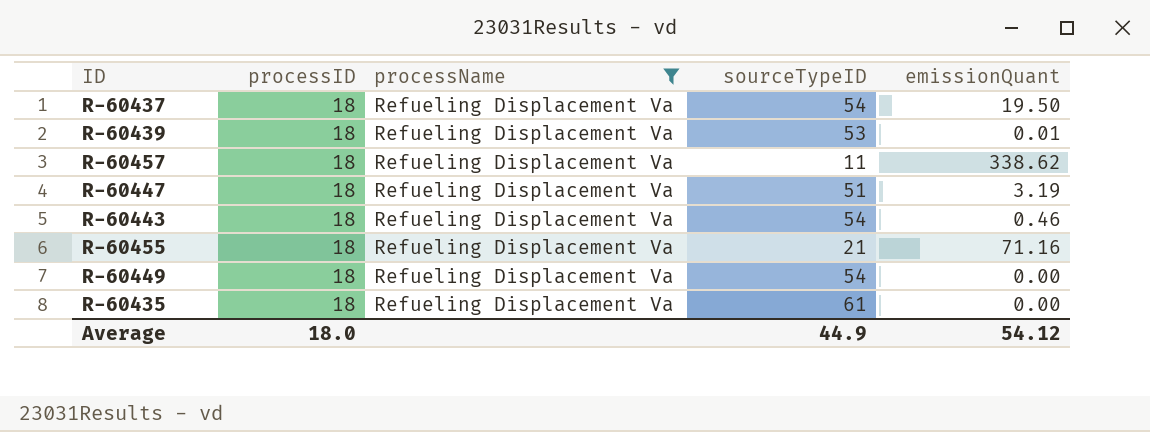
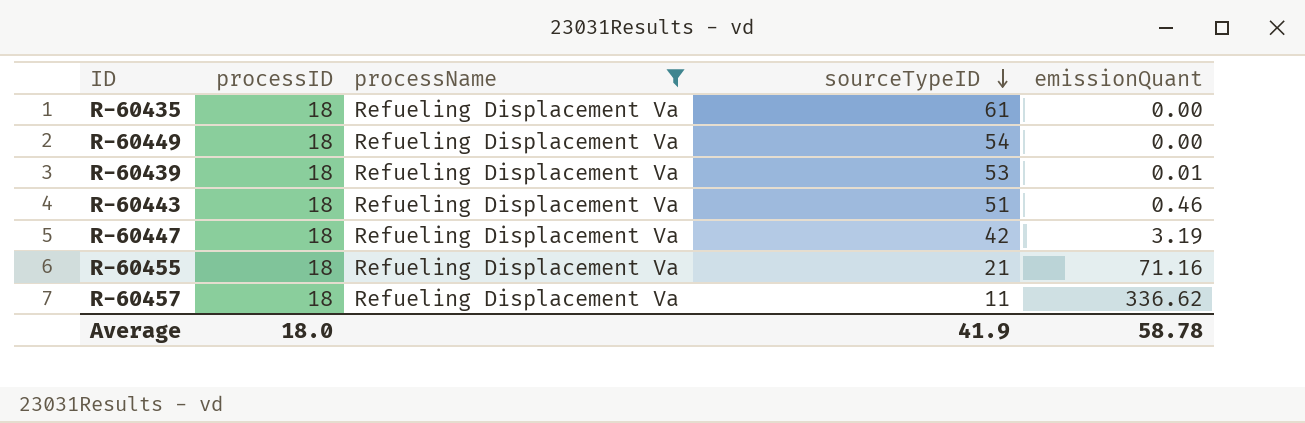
row order: none -> sourceTypeID descending
row R-60437: 18 | Refueling Displacement Va | 54 | 19.50 -> none
R-60443 | sourceTypeID: 54 -> 51
R-60447 | sourceTypeID: 51 -> 42
R-60457 | emissionQuant: 338.62 -> 336.62
Average | sourceTypeID: 44.9 -> 41.9
Average | emissionQuant: 54.12 -> 58.78

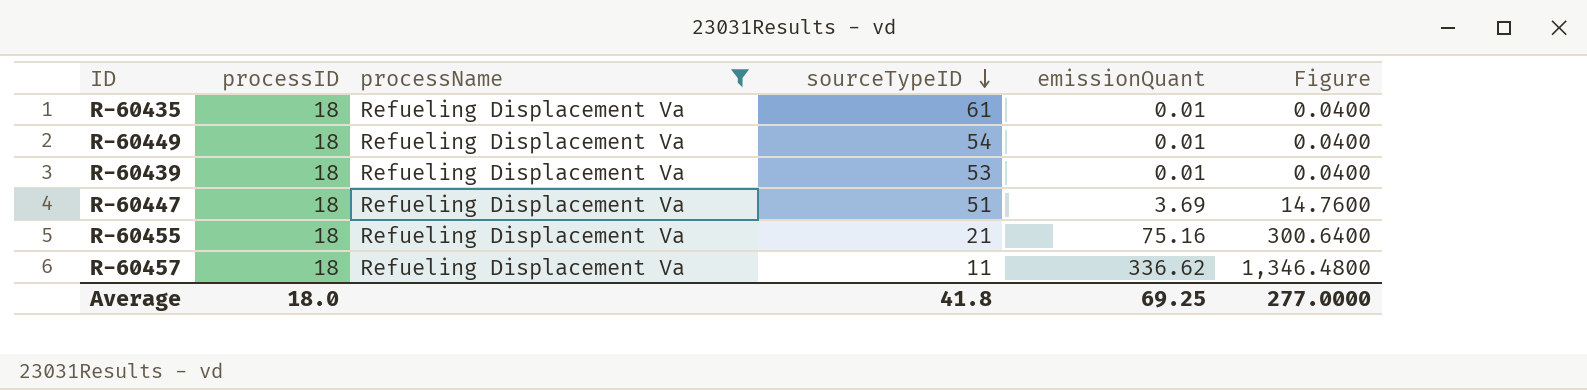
column Figure | formula: none -> [emissionQuant] * 4
row R-60443: 18 | Refueling Displacement Va | 51 | 0.46 -> none
R-60435 | emissionQuant: 0.00 -> 0.01
R-60449 | emissionQuant: 0.00 -> 0.01
R-60447 | sourceTypeID: 42 -> 51
R-60447 | emissionQuant: 3.19 -> 3.69
R-60455 | emissionQuant: 71.16 -> 75.16
Average | sourceTypeID: 41.9 -> 41.8
Average | emissionQuant: 58.78 -> 69.25

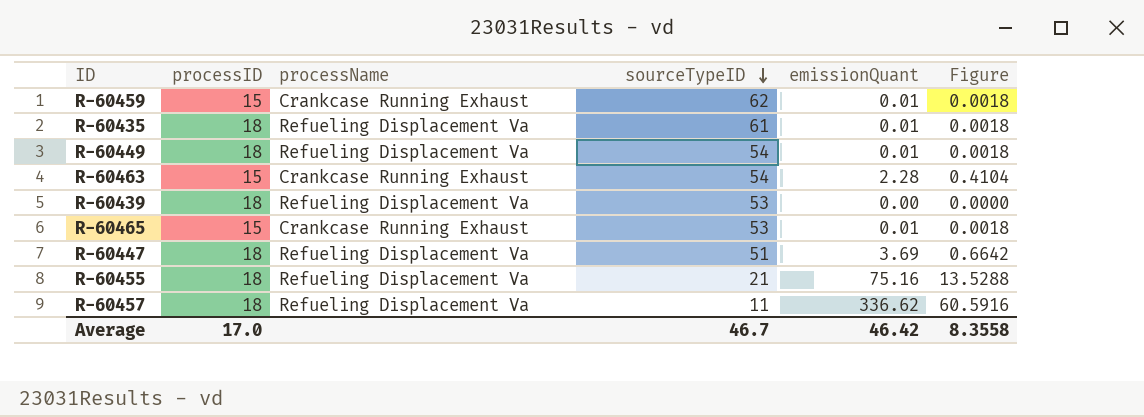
filter: processName = Refueling Displacement Va -> none
column Figure | formula: [emissionQuant] * 4 -> [emissionQuant] * 0.18
R-60439 | emissionQuant: 0.01 -> 0.00
Average | processID: 18.0 -> 17.0
Average | sourceTypeID: 41.8 -> 46.7
Average | emissionQuant: 69.25 -> 46.42
Average | Figure: 277.0000 -> 8.3558

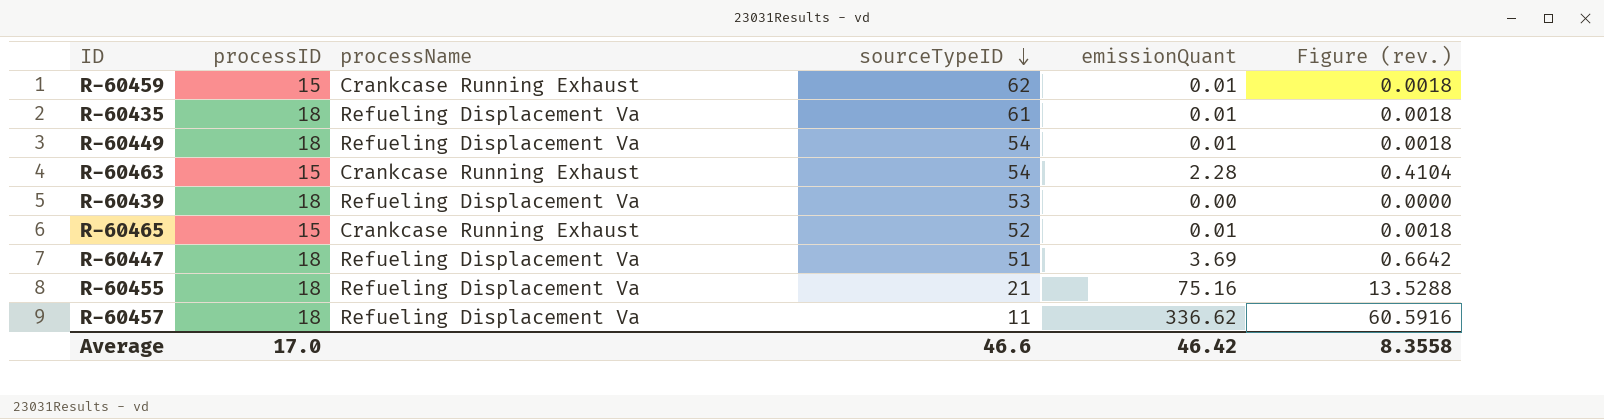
column name: Figure -> Figure (rev.)
R-60465 | sourceTypeID: 53 -> 52
Average | sourceTypeID: 46.7 -> 46.6

